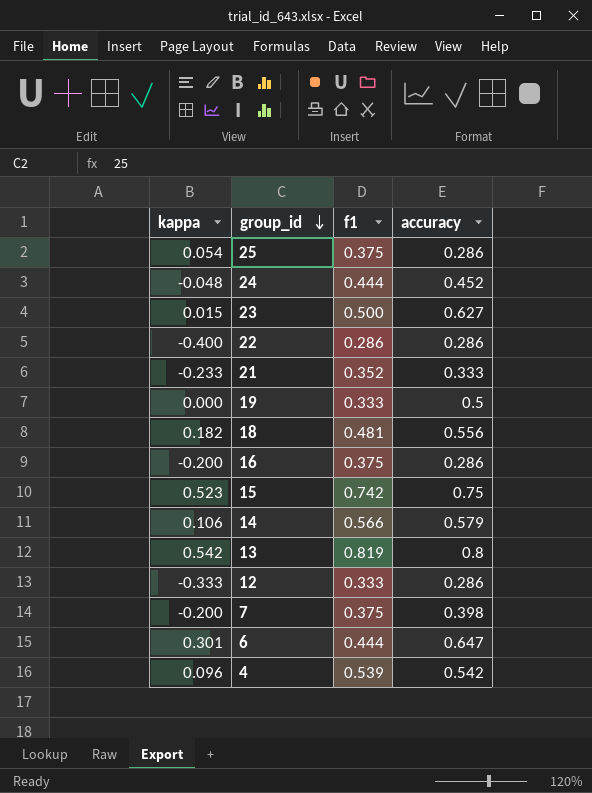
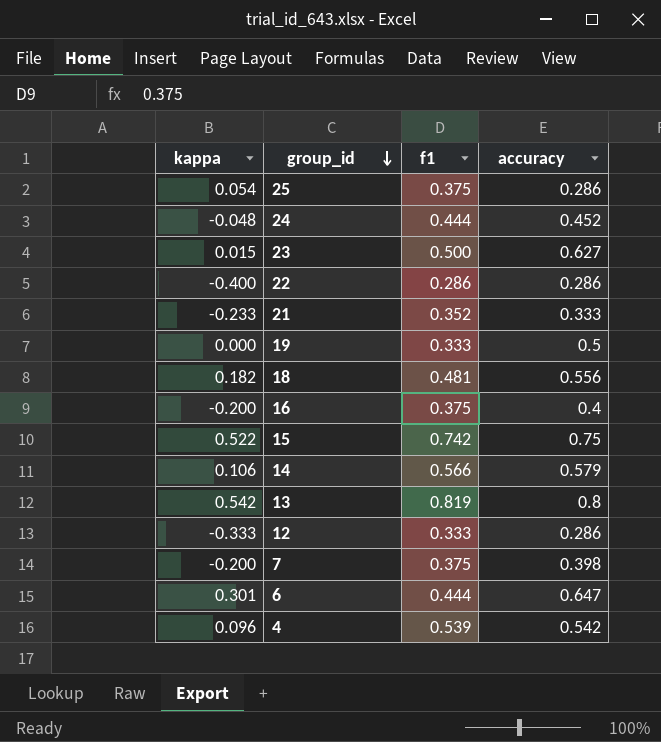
16 | accuracy: 0.286 -> 0.4
15 | kappa: 0.523 -> 0.522

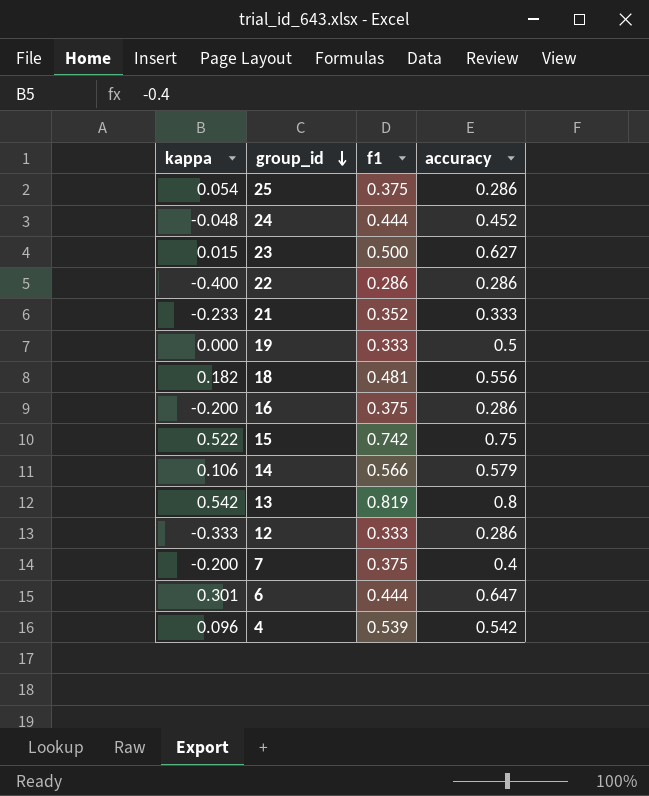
16 | accuracy: 0.4 -> 0.286
7 | accuracy: 0.398 -> 0.4

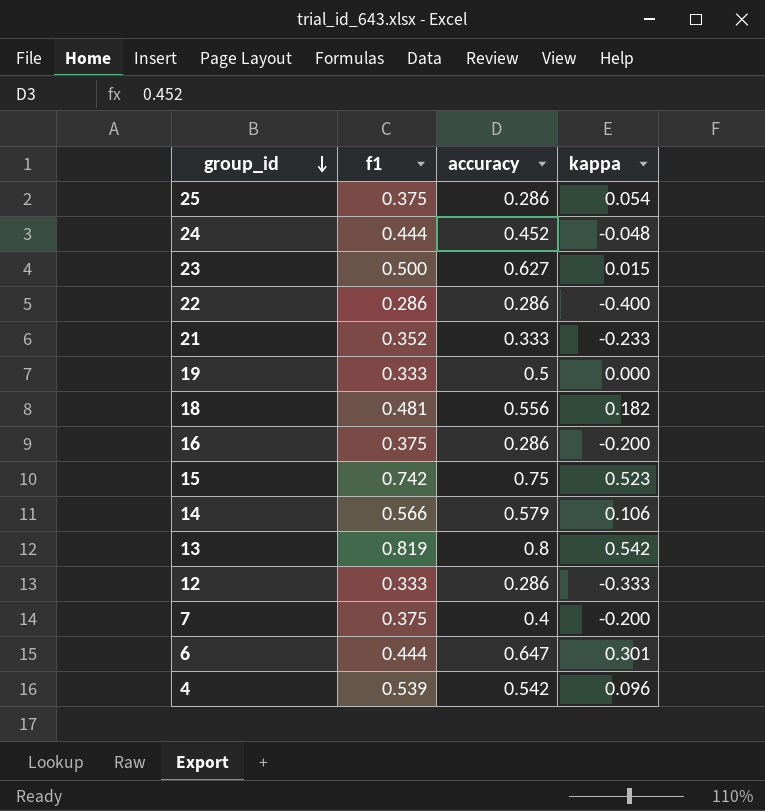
column kappa | position: 1 -> 4
15 | kappa: 0.522 -> 0.523

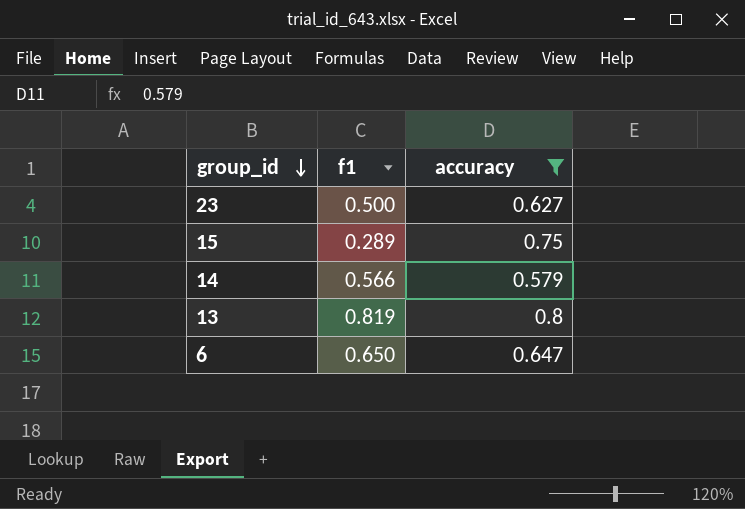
filter: none -> accuracy >= 0.579
column kappa | position: 4 -> none
15 | f1: 0.742 -> 0.289
6 | f1: 0.444 -> 0.650

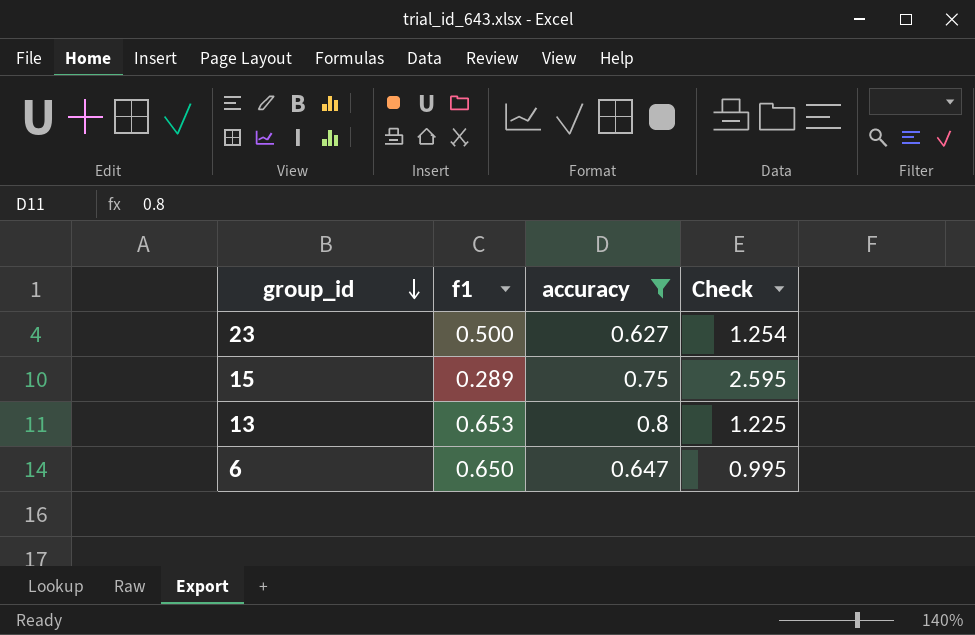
column Check | formula: none -> [accuracy] / [f1]
row 14: 0.566 | 0.579 -> none
13 | f1: 0.819 -> 0.653

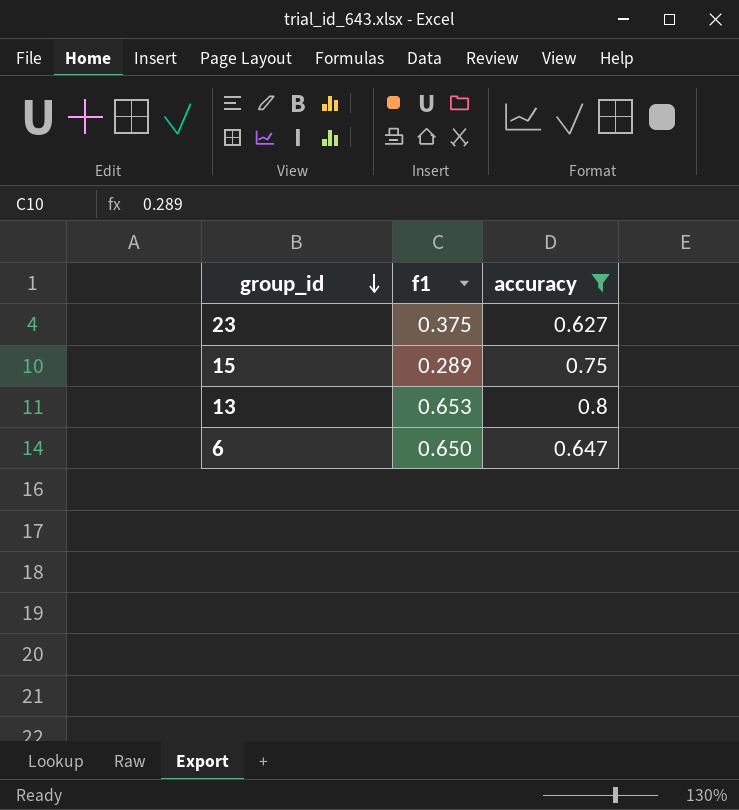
column Check | formula: [accuracy] / [f1] -> none
23 | f1: 0.500 -> 0.375

